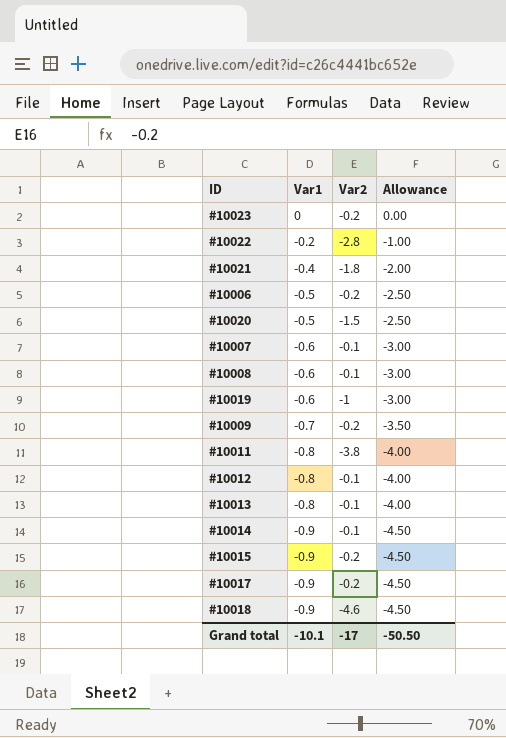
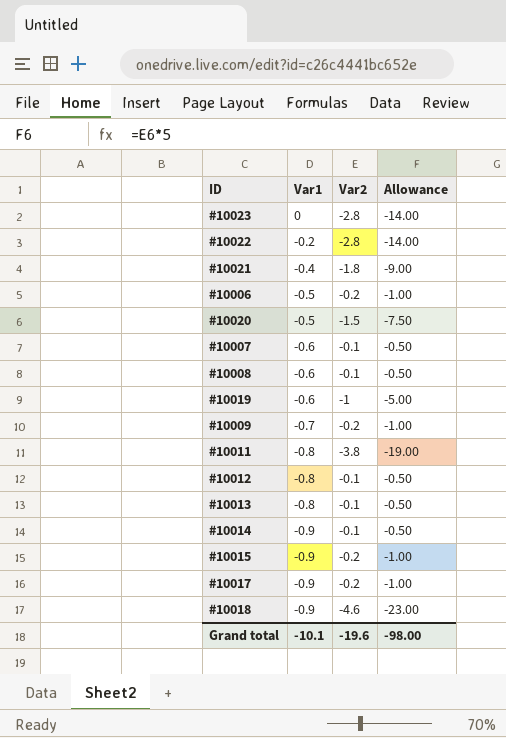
column Allowance | formula: [Var1] * 5 -> [Var2] * 5
#10023 | Var2: -0.2 -> -2.8
Grand total | Var2: -17 -> -19.6
Grand total | Allowance: -50.50 -> -98.00

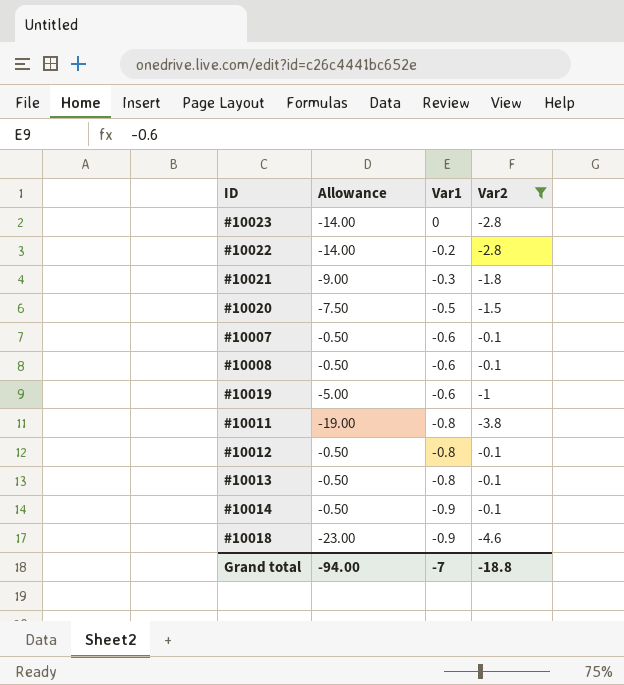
filter: none -> Var2 != -0.2
column Allowance | position: 4 -> 2
#10021 | Var1: -0.4 -> -0.3
Grand total | Allowance: -98.00 -> -94.00
Grand total | Var1: -10.1 -> -7
Grand total | Var2: -19.6 -> -18.8

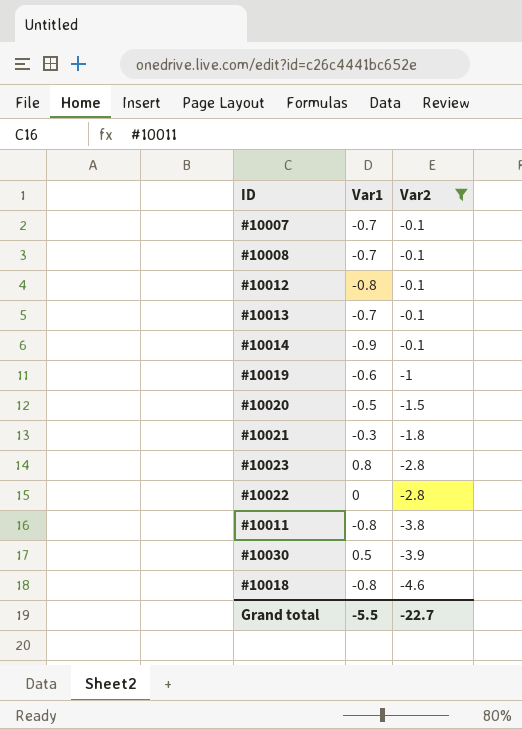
row order: Var1 descending -> Var2 descending
column Allowance | formula: [Var2] * 5 -> none
#10007 | Var1: -0.6 -> -0.7
#10008 | Var1: -0.6 -> -0.7
#10013 | Var1: -0.8 -> -0.7
#10023 | Var1: 0 -> 0.8
#10022 | Var1: -0.2 -> 0
row #10030: none -> 0.5 | -3.9
#10018 | Var1: -0.9 -> -0.8
Grand total | Var1: -7 -> -5.5
Grand total | Var2: -18.8 -> -22.7

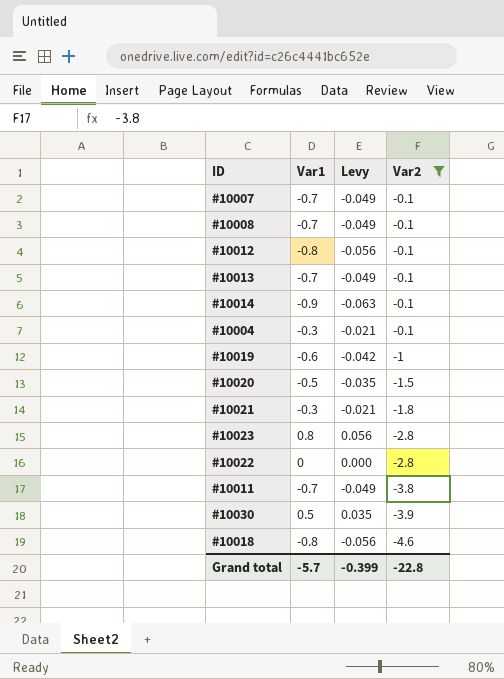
column Levy | formula: none -> [Var1] * 0.07
row #10004: none -> -0.3 | -0.021 | -0.1
#10011 | Var1: -0.8 -> -0.7
Grand total | Var1: -5.5 -> -5.7
Grand total | Var2: -22.7 -> -22.8

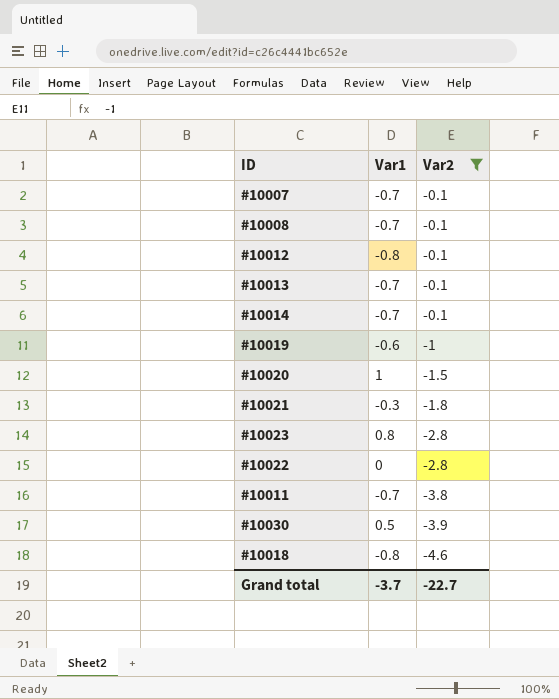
column Levy | formula: [Var1] * 0.07 -> none
row #10004: -0.3 | -0.021 | -0.1 -> none
#10014 | Var1: -0.9 -> -0.7
#10020 | Var1: -0.5 -> 1
Grand total | Var1: -5.7 -> -3.7
Grand total | Var2: -22.8 -> -22.7

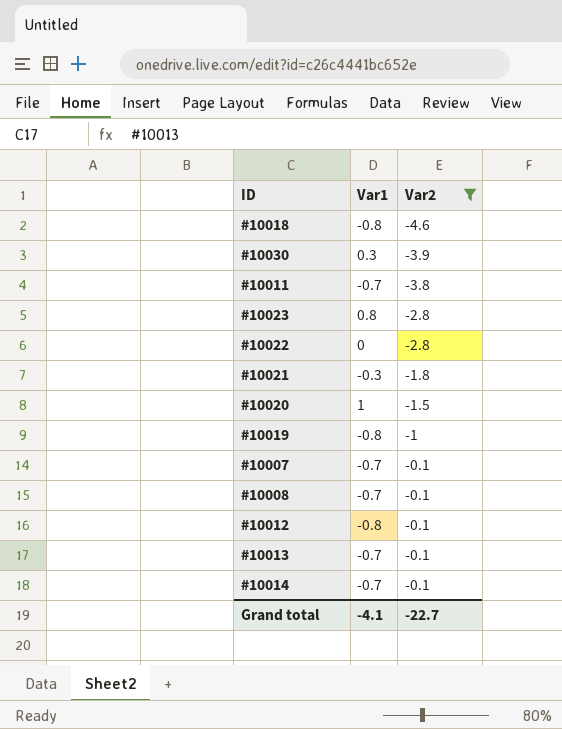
row order: Var2 descending -> Var2 ascending
#10030 | Var1: 0.5 -> 0.3
#10019 | Var1: -0.6 -> -0.8
Grand total | Var1: -3.7 -> -4.1

